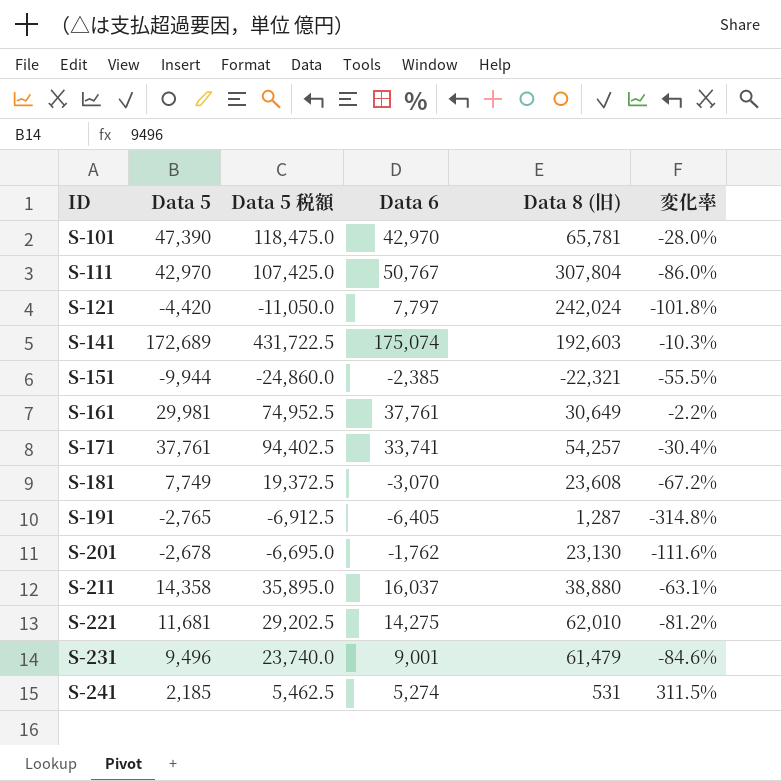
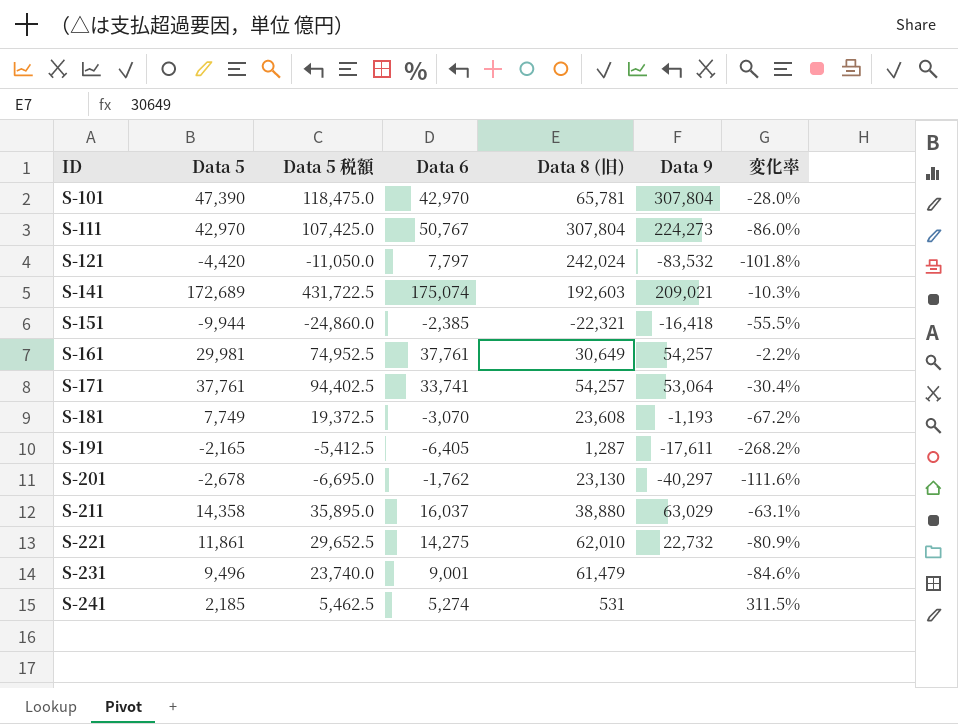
column Data 9 | position: none -> 6
S-191 | Data 5: -2,765 -> -2,165
S-191 | Data 5 税額: -6,912.5 -> -5,412.5
S-191 | 変化率: -314.8% -> -268.2%
S-221 | Data 5: 11,681 -> 11,861
S-221 | Data 5 税額: 29,202.5 -> 29,652.5
S-221 | 変化率: -81.2% -> -80.9%

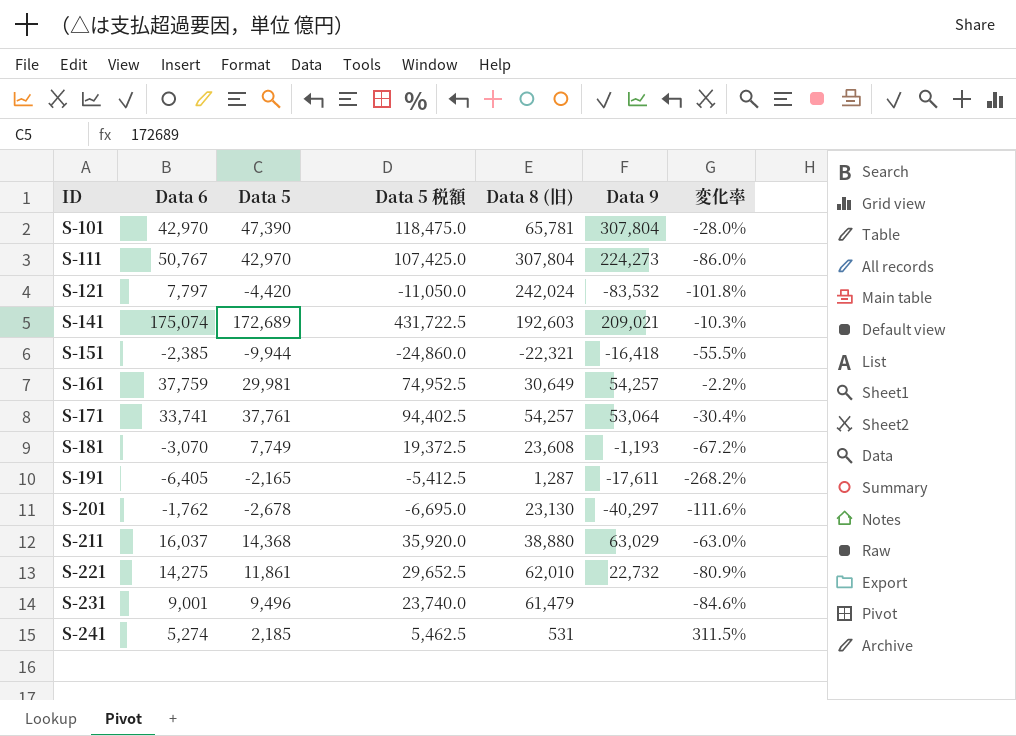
column Data 6 | position: 4 -> 2
S-161 | Data 6: 37,761 -> 37,759
S-211 | Data 5: 14,358 -> 14,368
S-211 | Data 5 税額: 35,895.0 -> 35,920.0
S-211 | 変化率: -63.1% -> -63.0%

